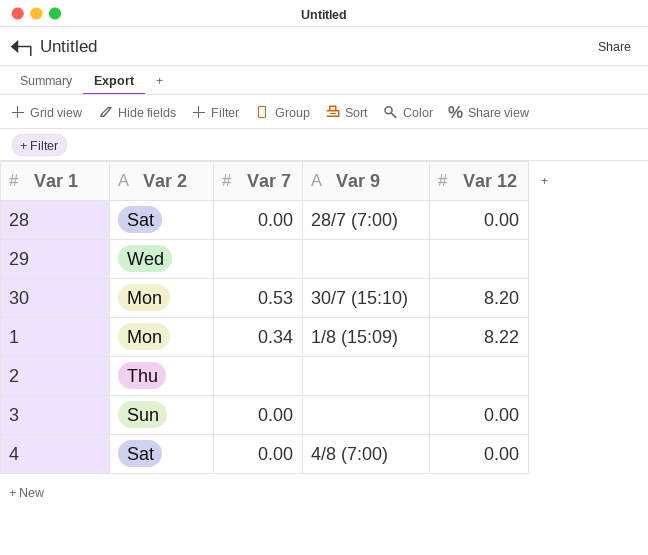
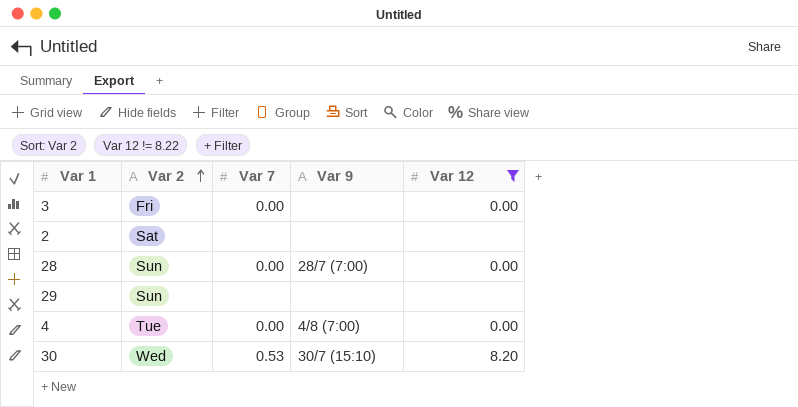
filter: none -> Var 12 != 8.22
row order: none -> Var 2 ascending
3 | Var 2: Sun -> Fri
2 | Var 2: Thu -> Sat
28 | Var 2: Sat -> Sun
29 | Var 2: Wed -> Sun
4 | Var 2: Sat -> Tue
30 | Var 2: Mon -> Wed

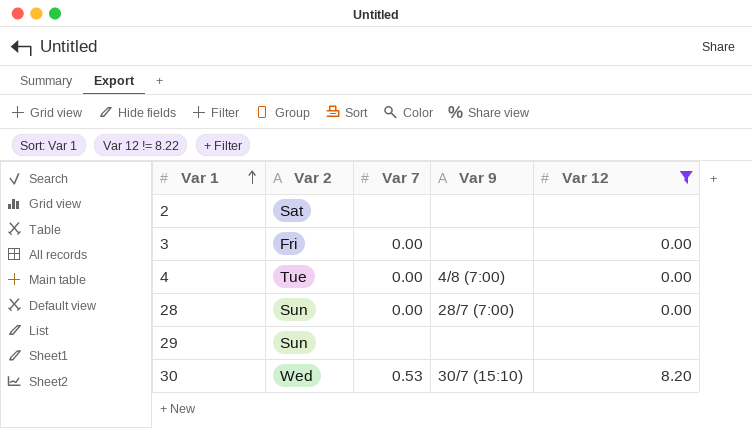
row order: Var 2 ascending -> Var 1 ascending

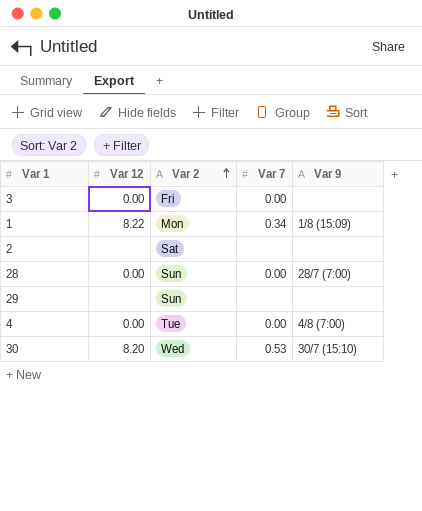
filter: Var 12 != 8.22 -> none
row order: Var 1 ascending -> Var 2 ascending
column Var 12 | position: 5 -> 2

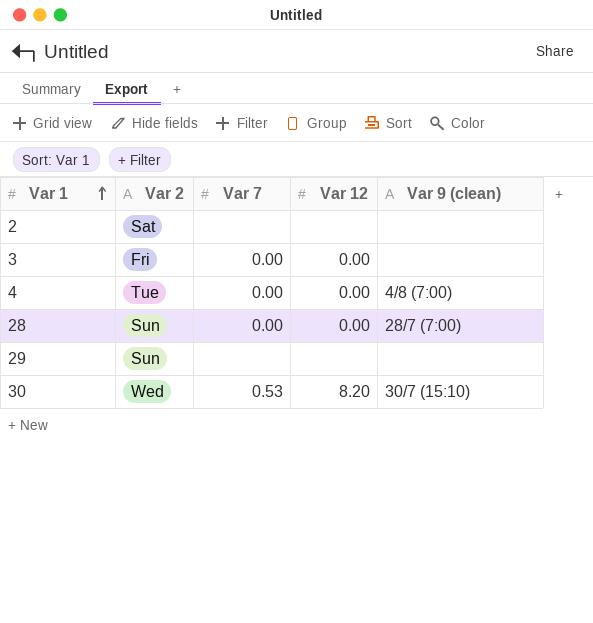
row order: Var 2 ascending -> Var 1 ascending
column Var 12 | position: 2 -> 4
column name: Var 9 -> Var 9 (clean)
row 1: 8.22 | Mon | 0.34 | 1/8 (15:09) -> none

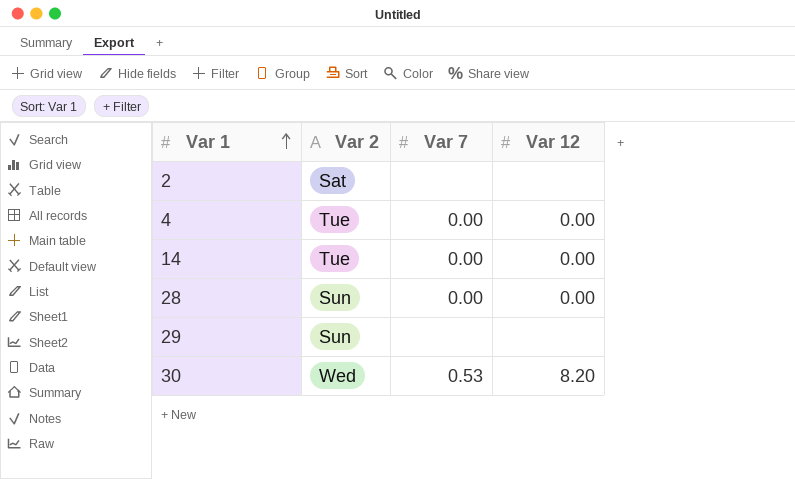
column Var 9 (clean) | position: 5 -> none
row 3: Fri | 0.00 | 0.00 | none -> none
row 14: none -> Tue | 0.00 | 0.00

